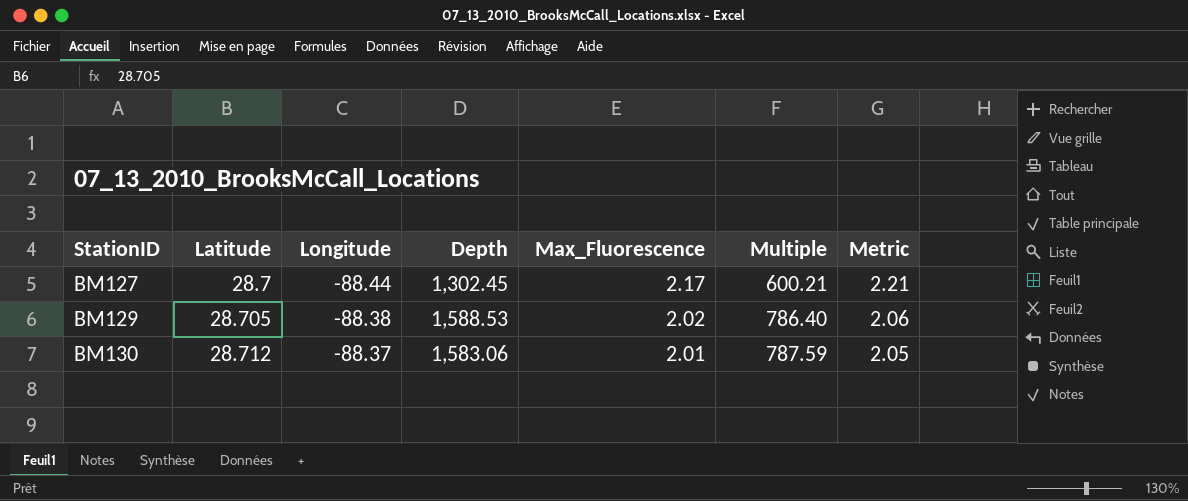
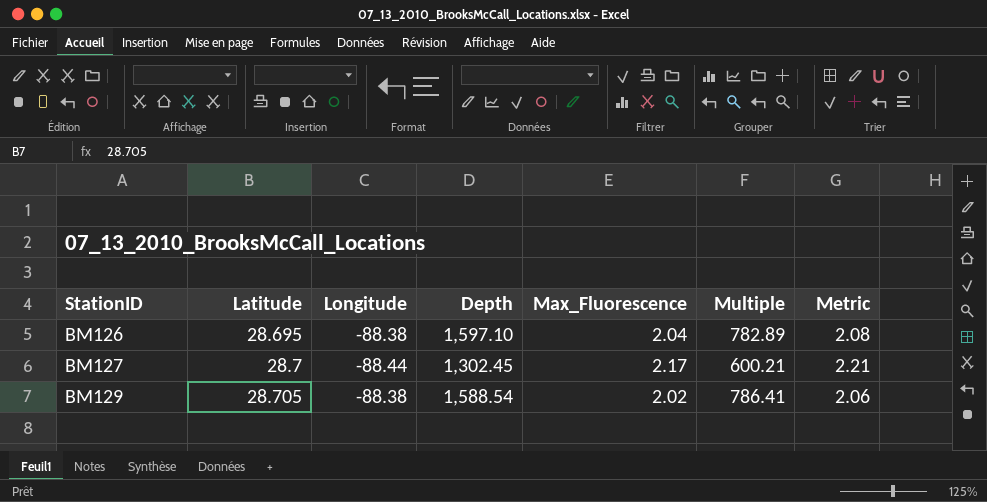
row BM130: 28.712 | -88.37 | 1,583.06 | 2.01 | 787.59 | 2.05 -> none
row BM126: none -> 28.695 | -88.38 | 1,597.10 | 2.04 | 782.89 | 2.08
BM129 | Depth: 1,588.53 -> 1,588.54
BM129 | Multiple: 786.40 -> 786.41

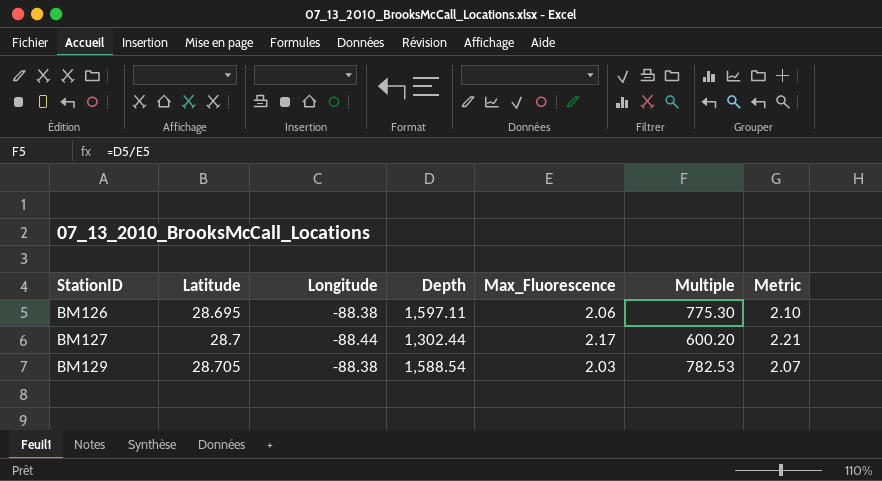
BM126 | Depth: 1,597.10 -> 1,597.11
BM126 | Max_Fluorescence: 2.04 -> 2.06
BM126 | Multiple: 782.89 -> 775.30
BM126 | Metric: 2.08 -> 2.10
BM127 | Depth: 1,302.45 -> 1,302.44
BM127 | Multiple: 600.21 -> 600.20
BM129 | Max_Fluorescence: 2.02 -> 2.03
BM129 | Multiple: 786.41 -> 782.53
BM129 | Metric: 2.06 -> 2.07

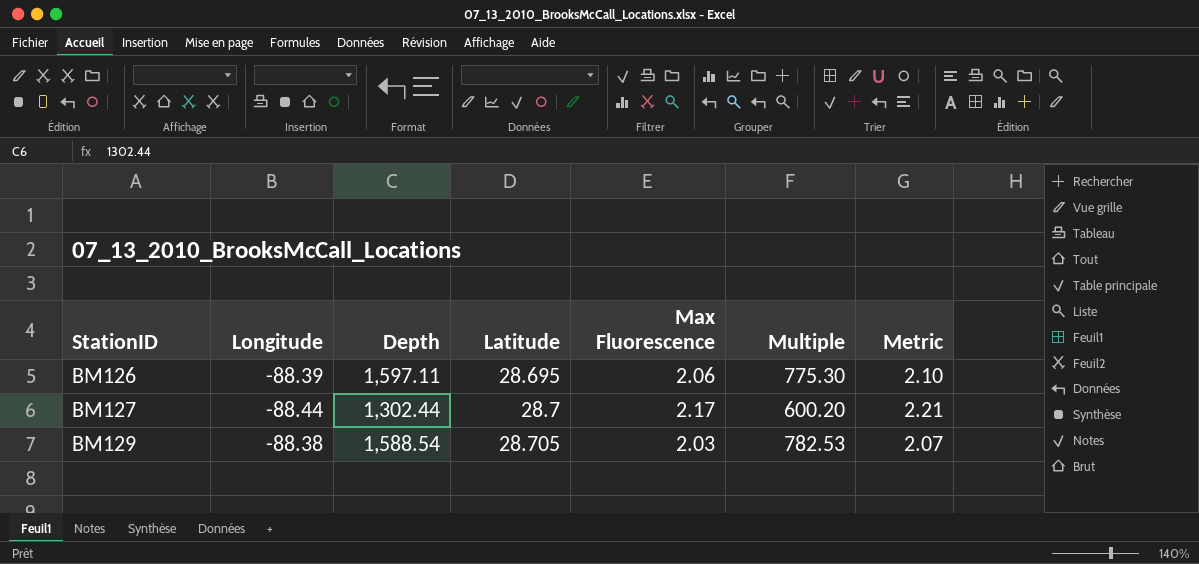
column Latitude | position: 2 -> 4
column name: Max_Fluorescence -> Max Fluorescence
BM126 | Longitude: -88.38 -> -88.39

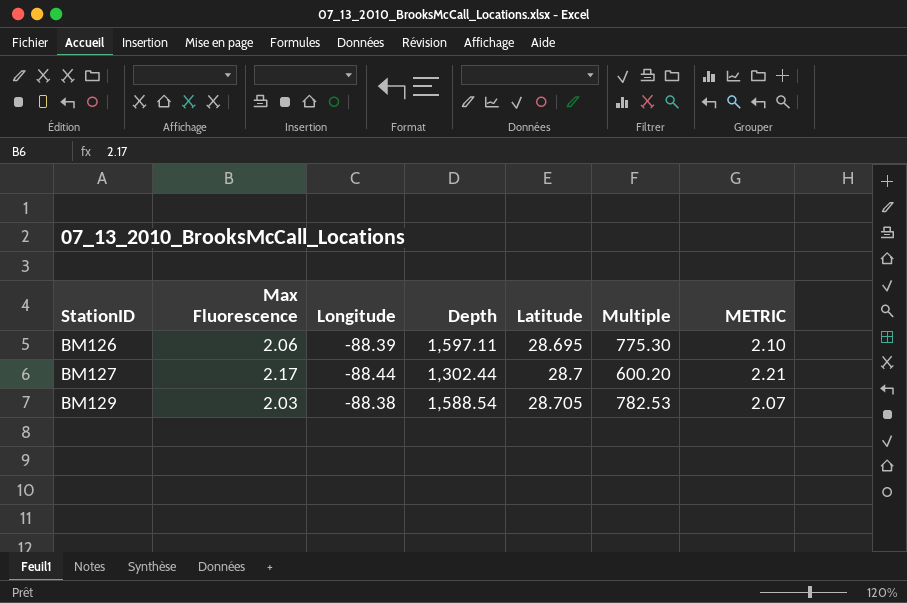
column Max Fluorescence | position: 5 -> 2
column name: Metric -> METRIC

